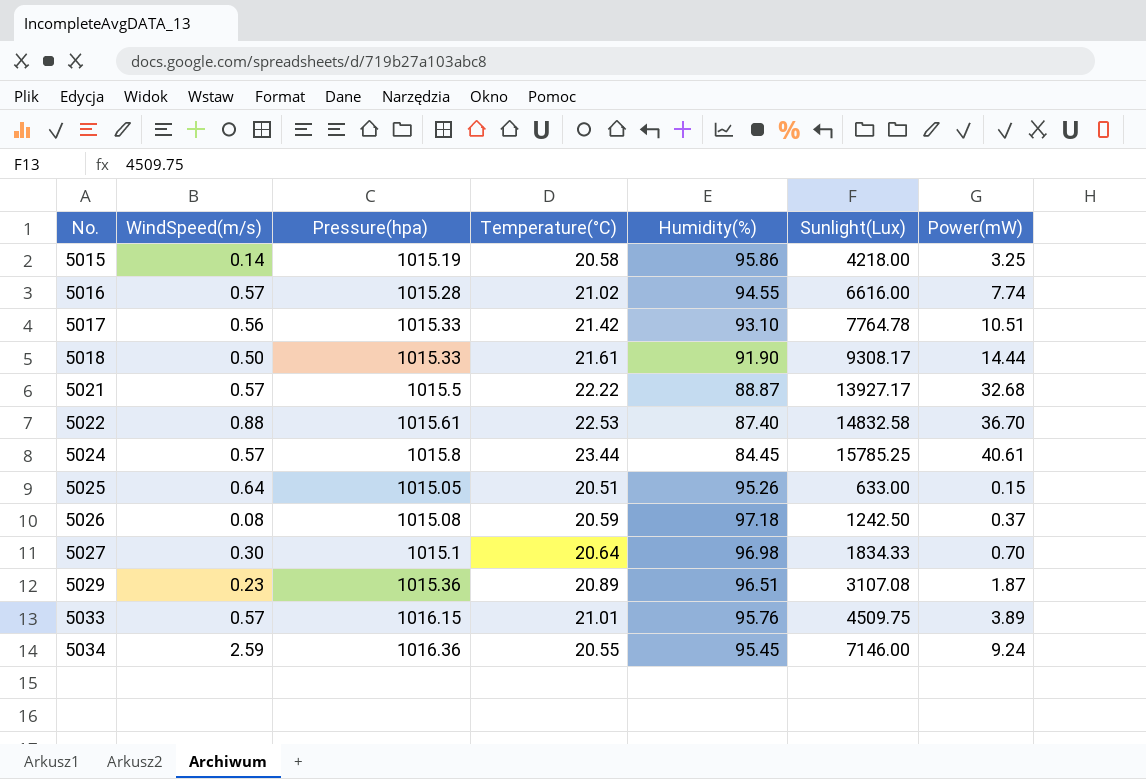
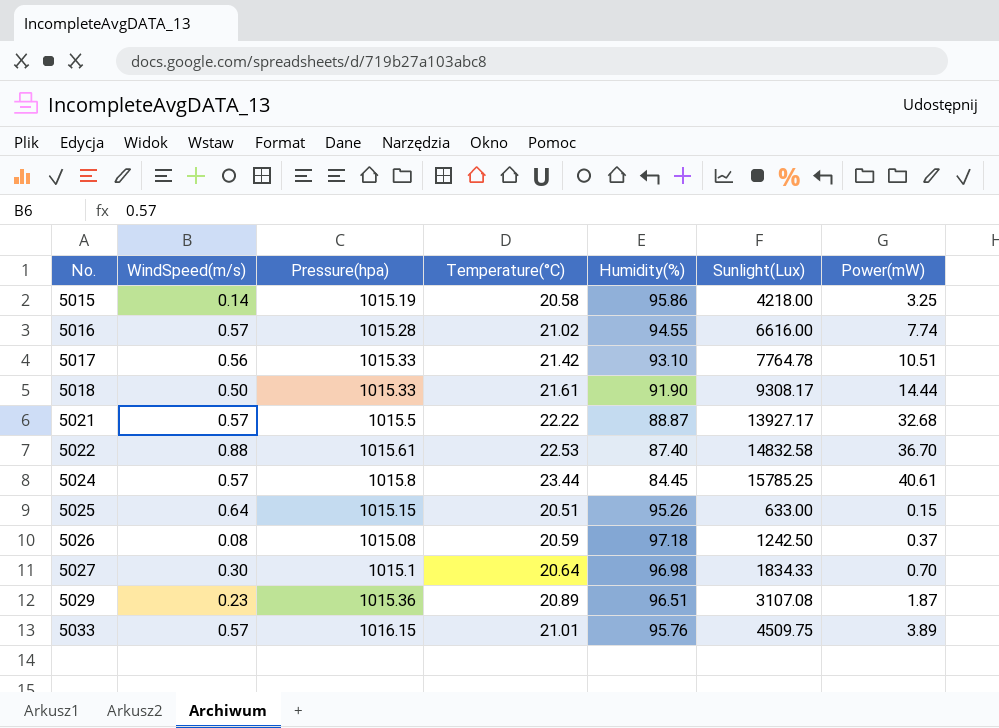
row 5034: 2.59 | 1016.36 | 20.55 | 95.45 | 7146.00 | 9.24 -> none
5025 | Pressure(hpa): 1015.05 -> 1015.15

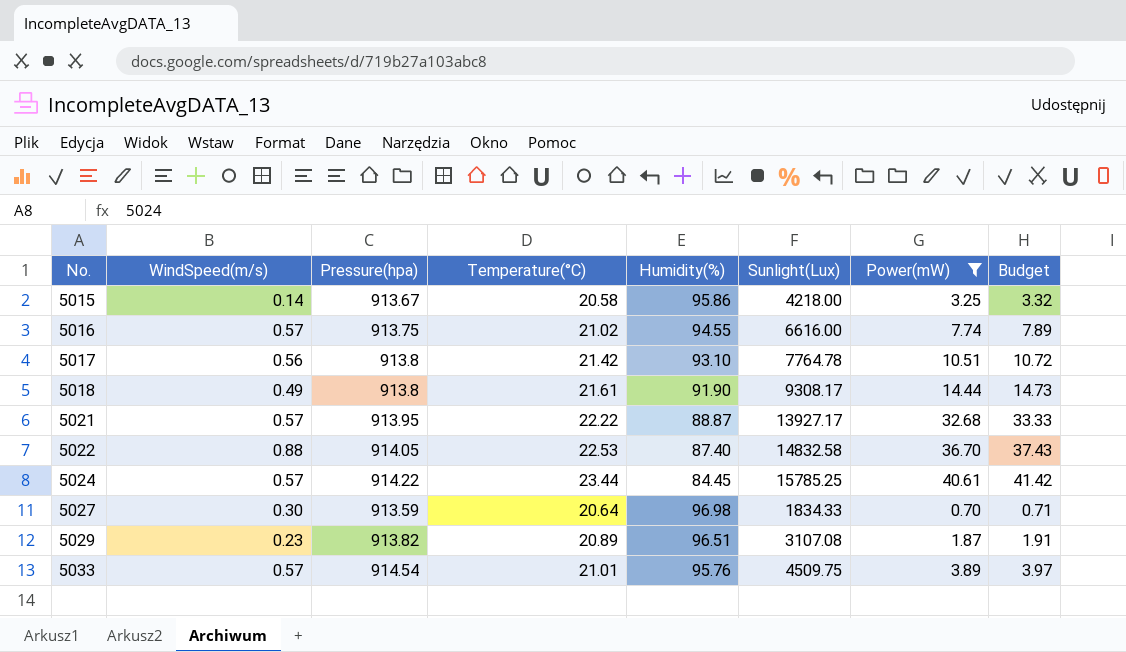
filter: none -> Power(mW) >= 0.70
column Budget | formula: none -> [Power(mW)] * 1.02
5015 | Pressure(hpa): 1015.19 -> 913.67
5016 | Pressure(hpa): 1015.28 -> 913.75
5017 | Pressure(hpa): 1015.33 -> 913.8
5018 | WindSpeed(m/s): 0.50 -> 0.49
5018 | Pressure(hpa): 1015.33 -> 913.8
5021 | Pressure(hpa): 1015.5 -> 913.95
5022 | Pressure(hpa): 1015.61 -> 914.05
5024 | Pressure(hpa): 1015.8 -> 914.22
5027 | Pressure(hpa): 1015.1 -> 913.59
5029 | Pressure(hpa): 1015.36 -> 913.82
5033 | Pressure(hpa): 1016.15 -> 914.54

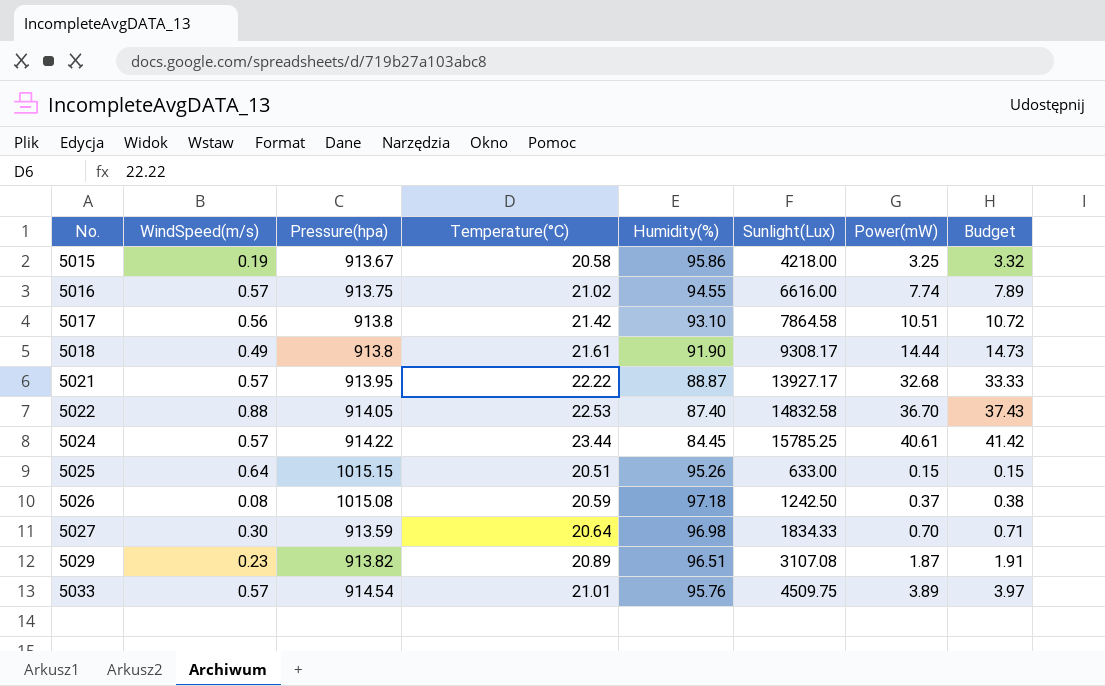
filter: Power(mW) >= 0.70 -> none
5015 | WindSpeed(m/s): 0.14 -> 0.19
5017 | Sunlight(Lux): 7764.78 -> 7864.58

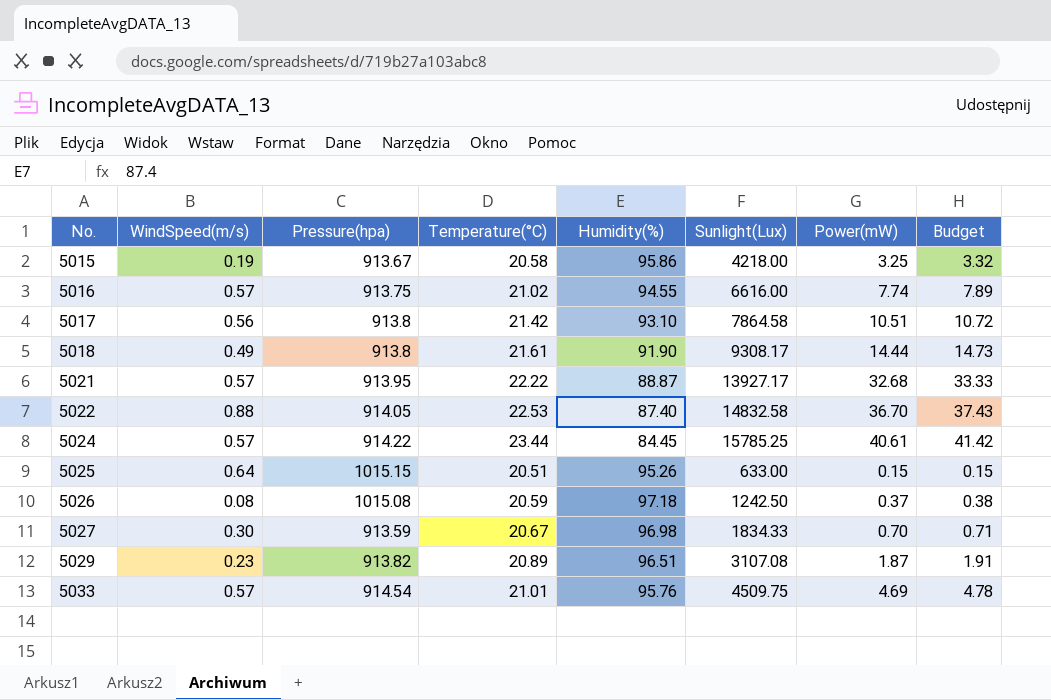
5027 | Temperature(°C): 20.64 -> 20.67
5033 | Power(mW): 3.89 -> 4.69
5033 | Budget: 3.97 -> 4.78

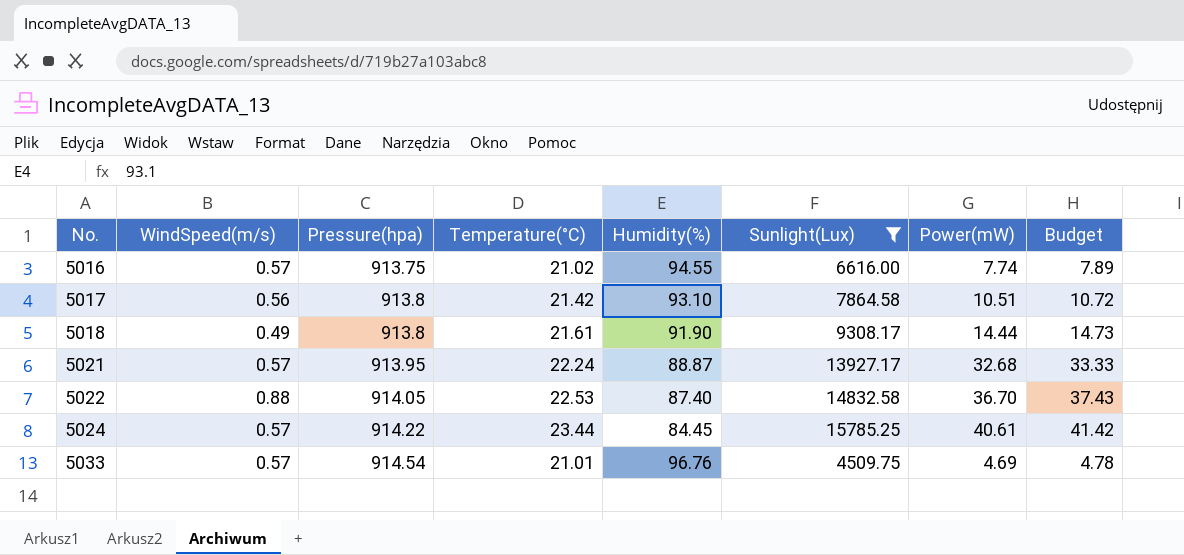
filter: none -> Sunlight(Lux) >= 4509.75
5021 | Temperature(°C): 22.22 -> 22.24
5033 | Humidity(%): 95.76 -> 96.76

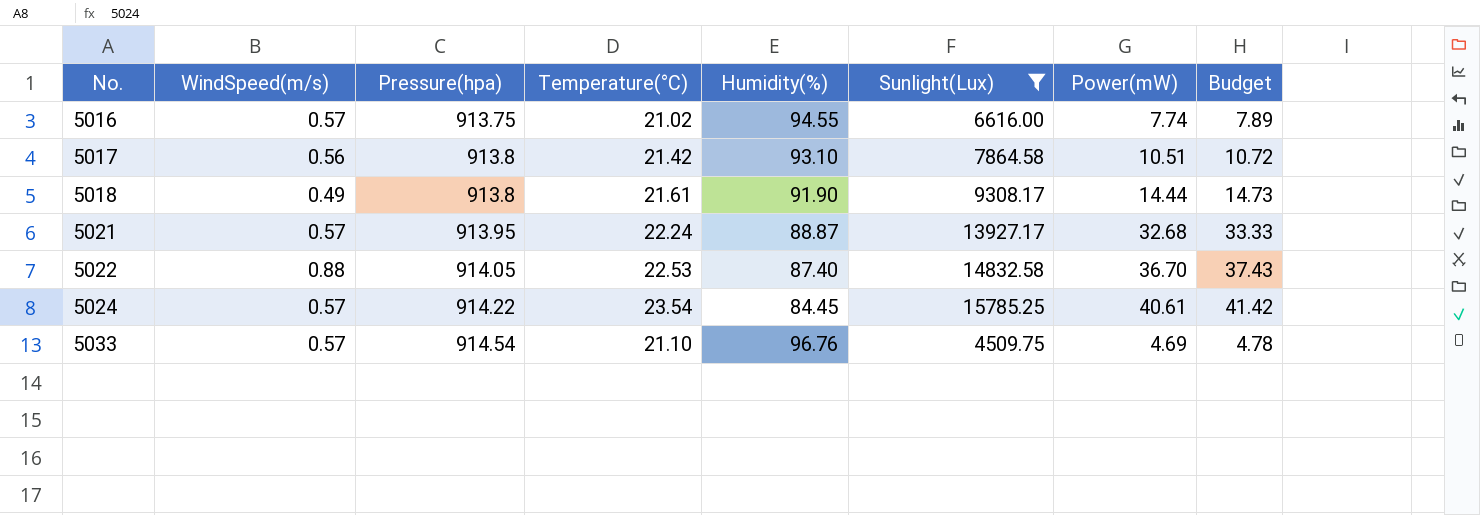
5024 | Temperature(°C): 23.44 -> 23.54
5033 | Temperature(°C): 21.01 -> 21.10

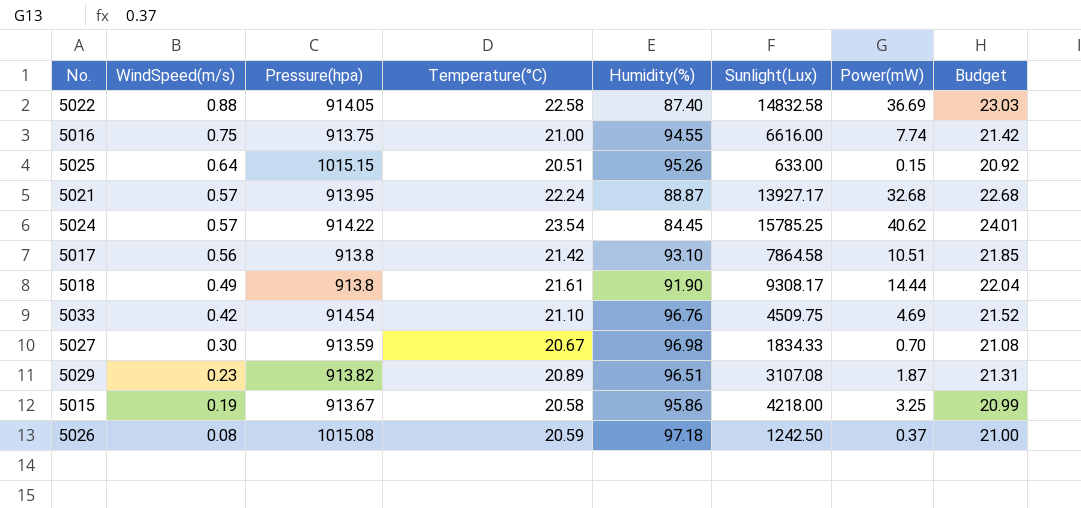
filter: Sunlight(Lux) >= 4509.75 -> none
row order: No. ascending -> WindSpeed(m/s) descending
column Budget | formula: [Power(mW)] * 1.02 -> [Temperature(°C)] * 1.02
5022 | Temperature(°C): 22.53 -> 22.58
5022 | Power(mW): 36.70 -> 36.69
5016 | WindSpeed(m/s): 0.57 -> 0.75
5016 | Temperature(°C): 21.02 -> 21.00
5024 | Power(mW): 40.61 -> 40.62
5033 | WindSpeed(m/s): 0.57 -> 0.42

